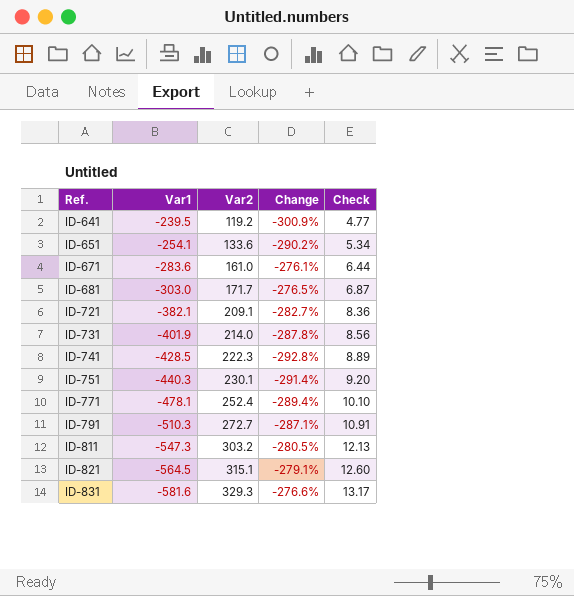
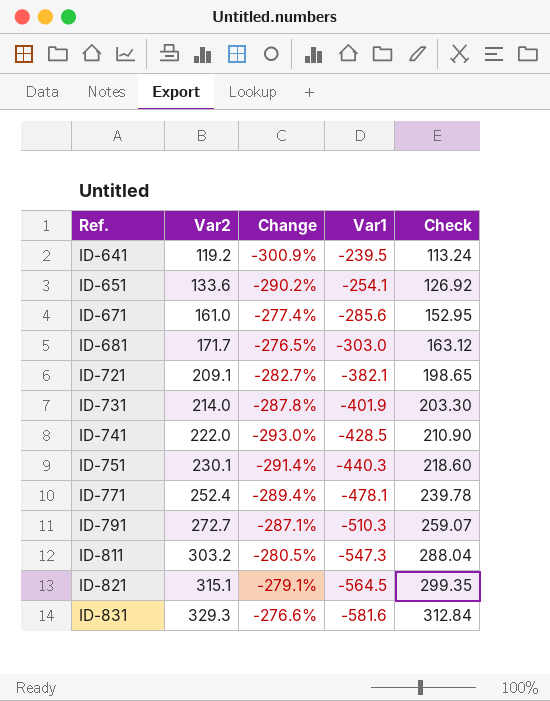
column Var1 | position: 2 -> 4
column Check | formula: [Var2] * 0.04 -> [Var2] * 0.95
ID-671 | Change: -276.1% -> -277.4%
ID-671 | Var1: -283.6 -> -285.6
ID-741 | Var2: 222.3 -> 222.0
ID-741 | Change: -292.8% -> -293.0%

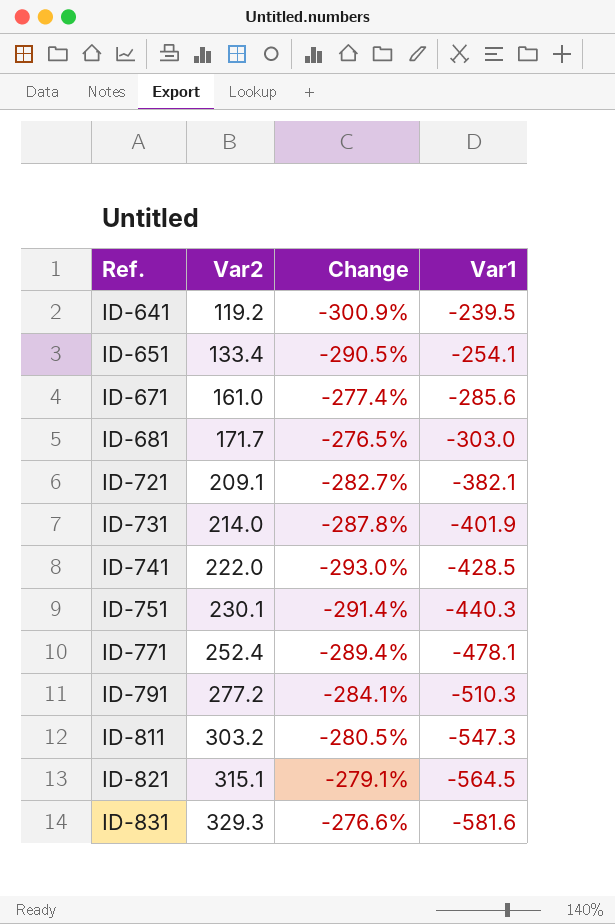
column Check | formula: [Var2] * 0.95 -> none
ID-651 | Var2: 133.6 -> 133.4
ID-651 | Change: -290.2% -> -290.5%
ID-791 | Var2: 272.7 -> 277.2
ID-791 | Change: -287.1% -> -284.1%

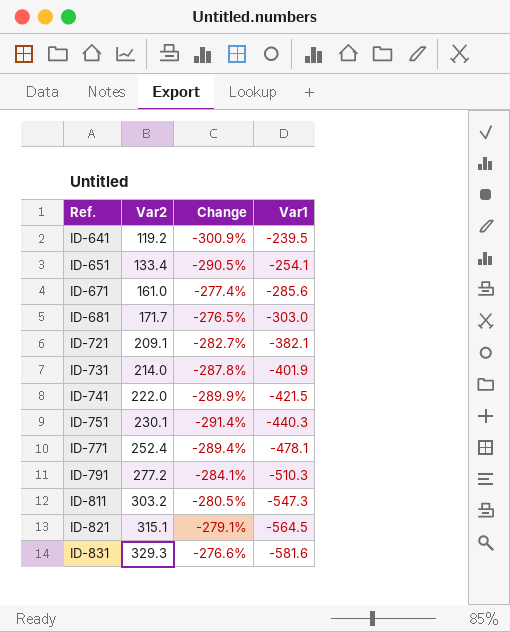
ID-741 | Change: -293.0% -> -289.9%
ID-741 | Var1: -428.5 -> -421.5

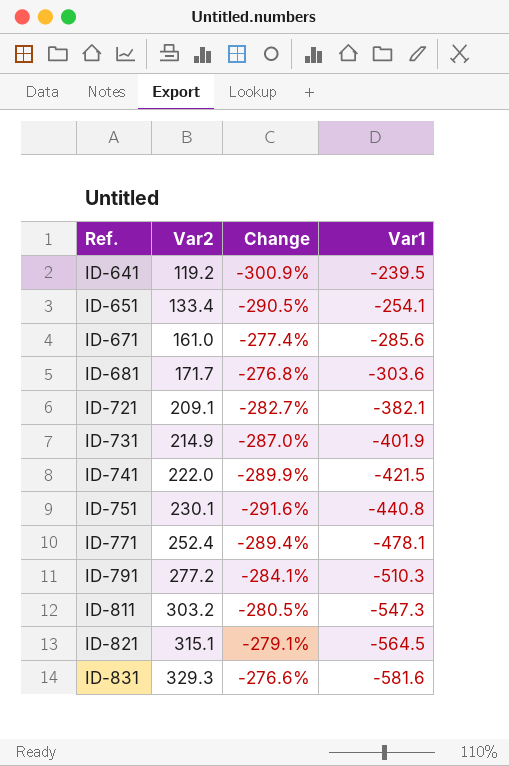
ID-681 | Change: -276.5% -> -276.8%
ID-681 | Var1: -303.0 -> -303.6
ID-731 | Var2: 214.0 -> 214.9
ID-731 | Change: -287.8% -> -287.0%
ID-751 | Change: -291.4% -> -291.6%
ID-751 | Var1: -440.3 -> -440.8

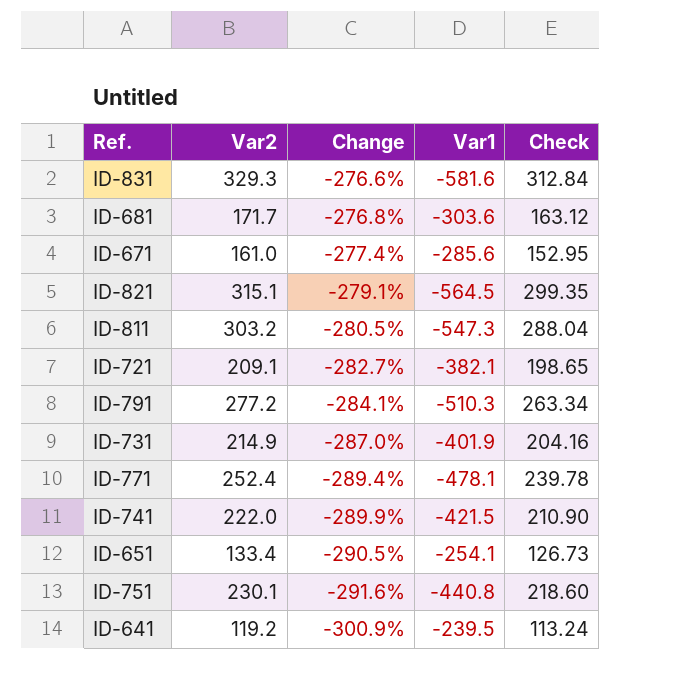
row order: Ref. ascending -> Change descending
column Check | formula: none -> [Var2] * 0.95

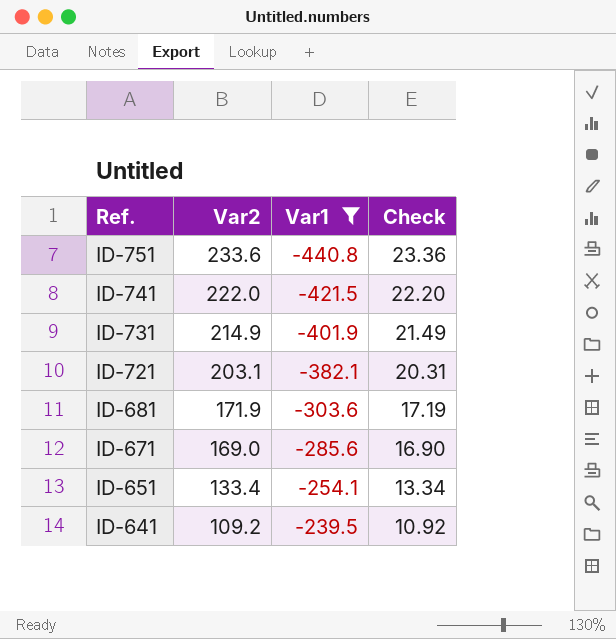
filter: none -> Var1 >= -440.8
row order: Change descending -> Ref. descending
column Change | formula: ([Var1] - [Var2]) / [Var2] -> none
column Check | formula: [Var2] * 0.95 -> [Var2] * 0.1
ID-751 | Var2: 230.1 -> 233.6
ID-721 | Var2: 209.1 -> 203.1
ID-681 | Var2: 171.7 -> 171.9
ID-671 | Var2: 161.0 -> 169.0
ID-641 | Var2: 119.2 -> 109.2

